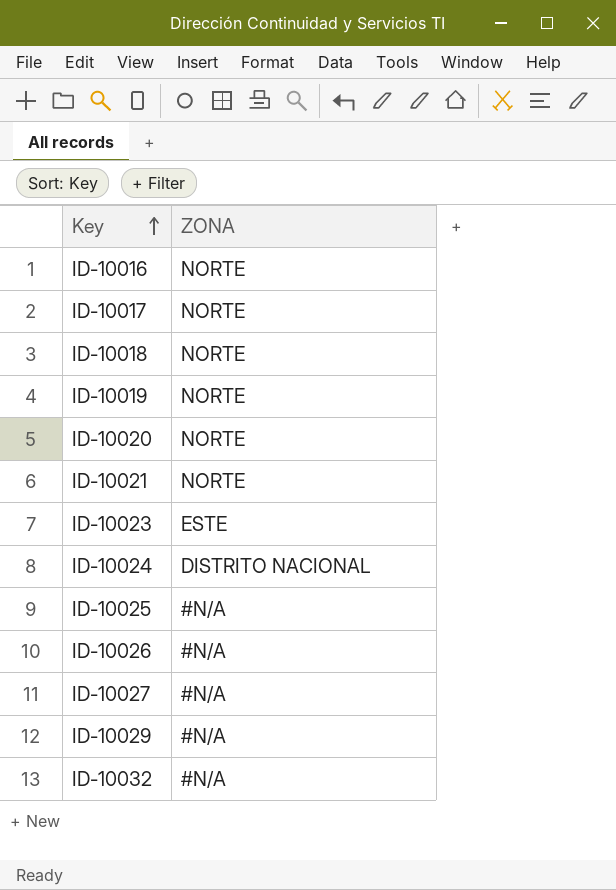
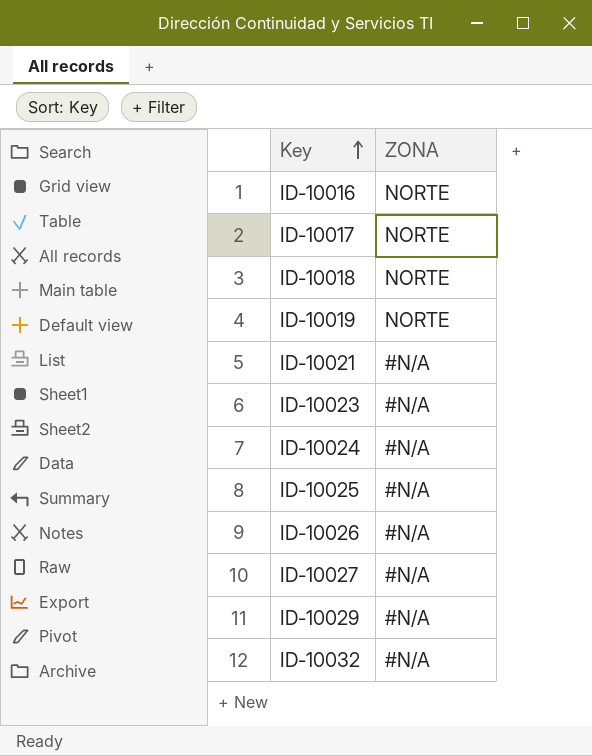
row ID-10020: NORTE -> none
ID-10021 | ZONA: NORTE -> #N/A
ID-10023 | ZONA: ESTE -> #N/A
ID-10024 | ZONA: DISTRITO NACIONAL -> #N/A

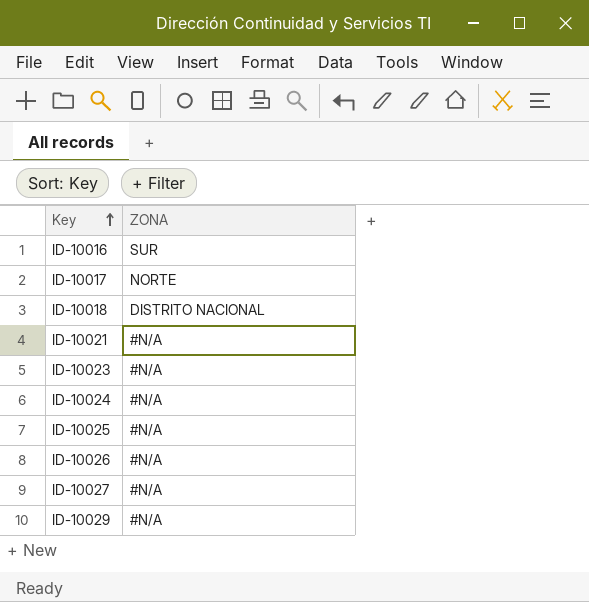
row ID-10019: NORTE -> none
row ID-10032: #N/A -> none
ID-10016 | ZONA: NORTE -> SUR
ID-10018 | ZONA: NORTE -> DISTRITO NACIONAL

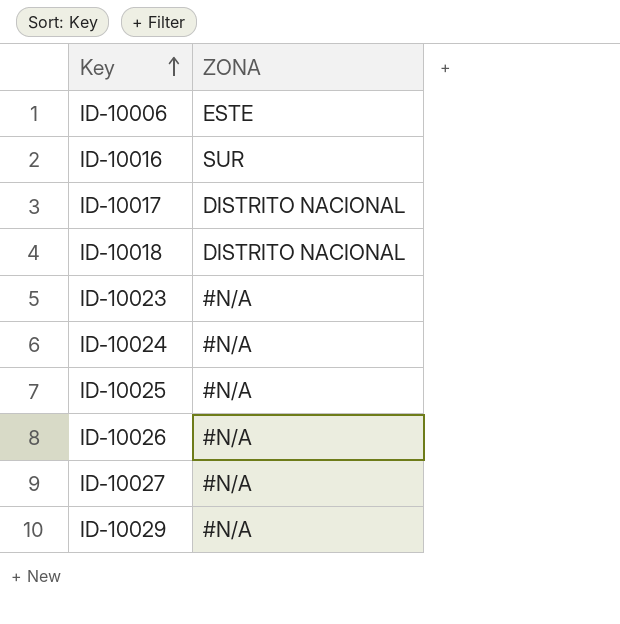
row ID-10021: #N/A -> none
row ID-10006: none -> ESTE
ID-10017 | ZONA: NORTE -> DISTRITO NACIONAL

